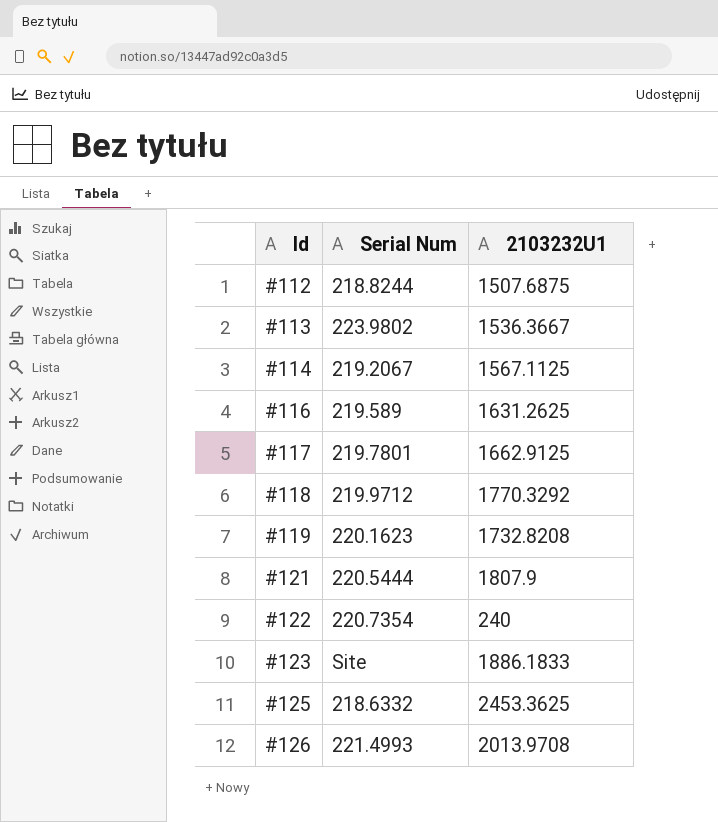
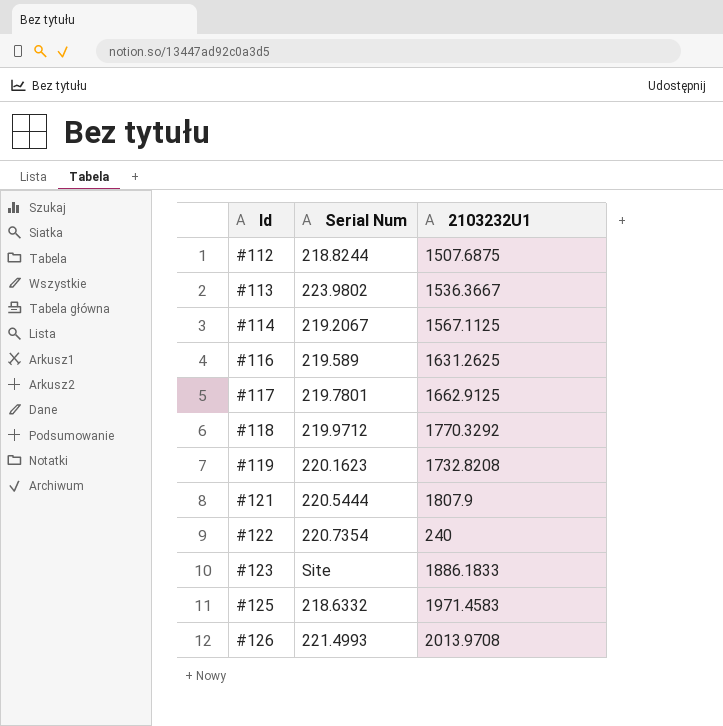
#125 | 2103232U1: 2453.3625 -> 1971.4583

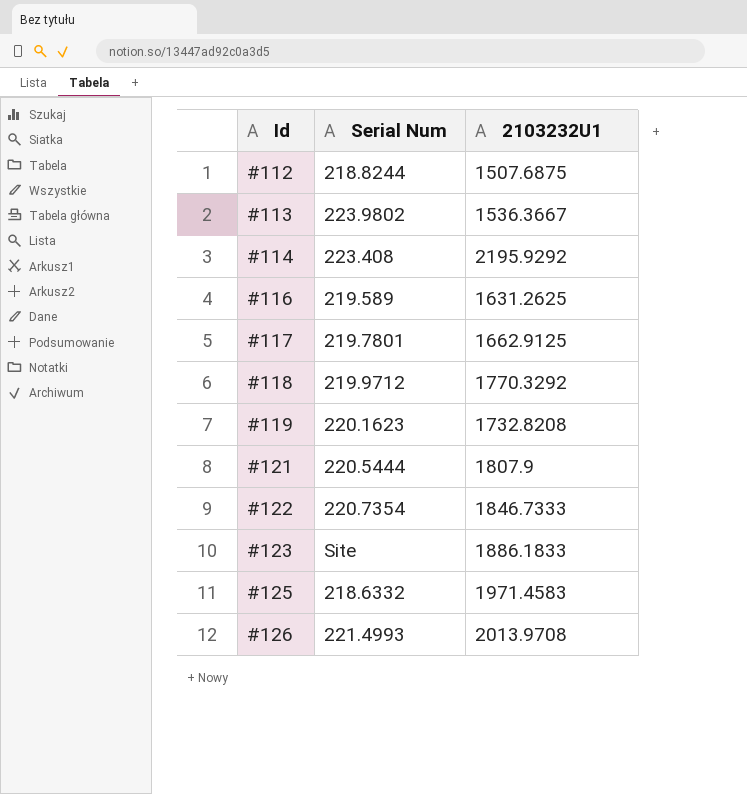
#114 | Serial Num: 219.2067 -> 223.408
#114 | 2103232U1: 1567.1125 -> 2195.9292
#122 | 2103232U1: 240 -> 1846.7333

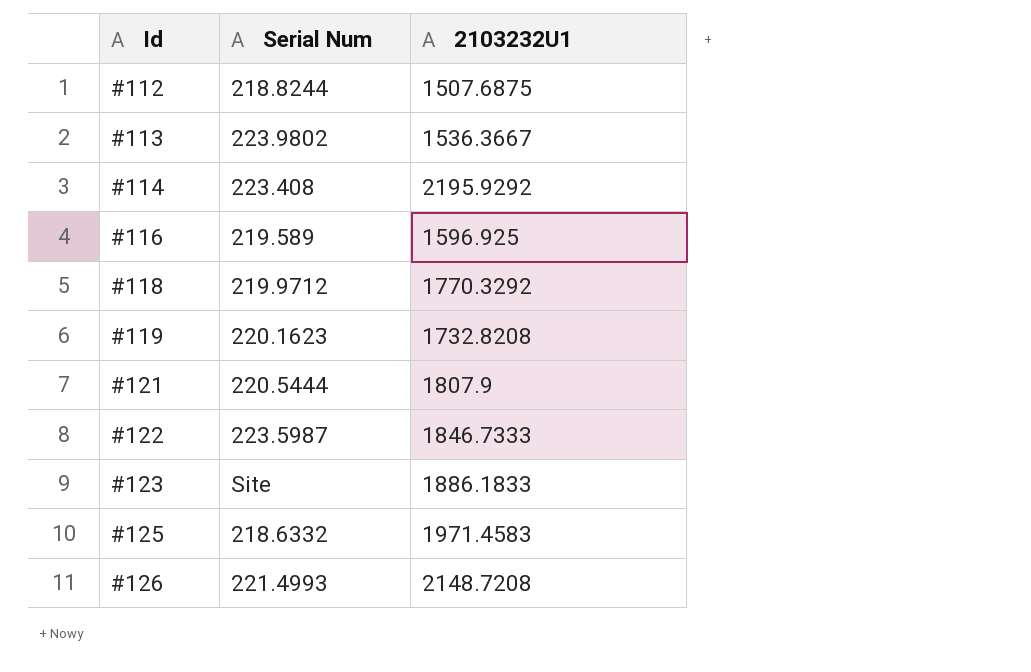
row #117: 219.7801 | 1662.9125 -> none
#116 | 2103232U1: 1631.2625 -> 1596.925
#122 | Serial Num: 220.7354 -> 223.5987
#126 | 2103232U1: 2013.9708 -> 2148.7208

